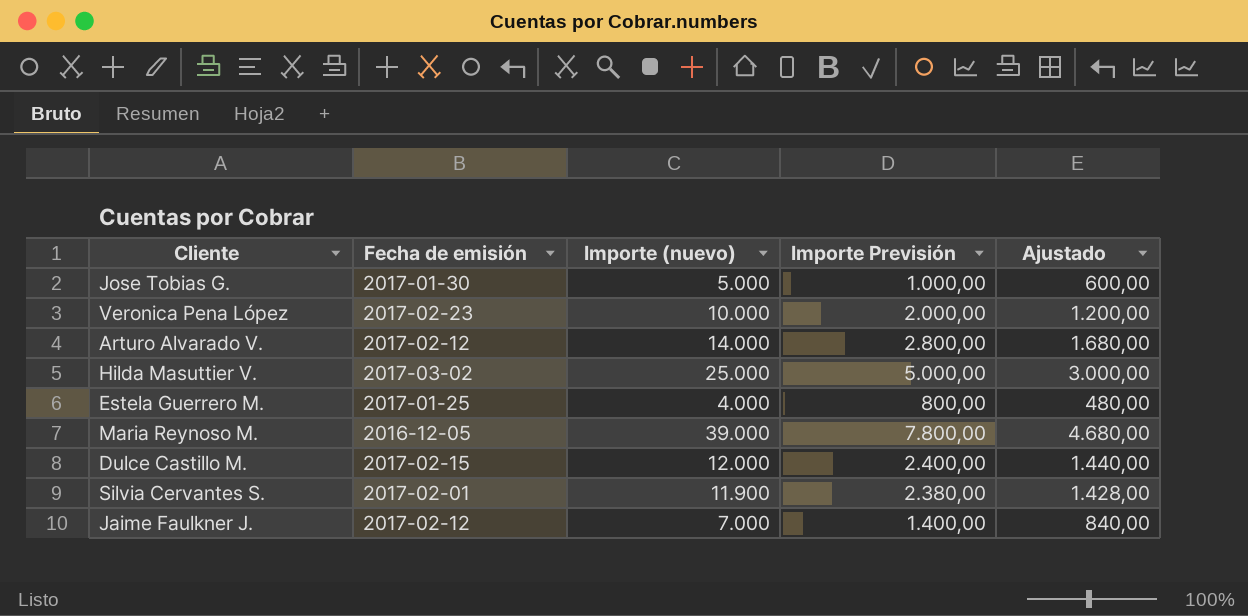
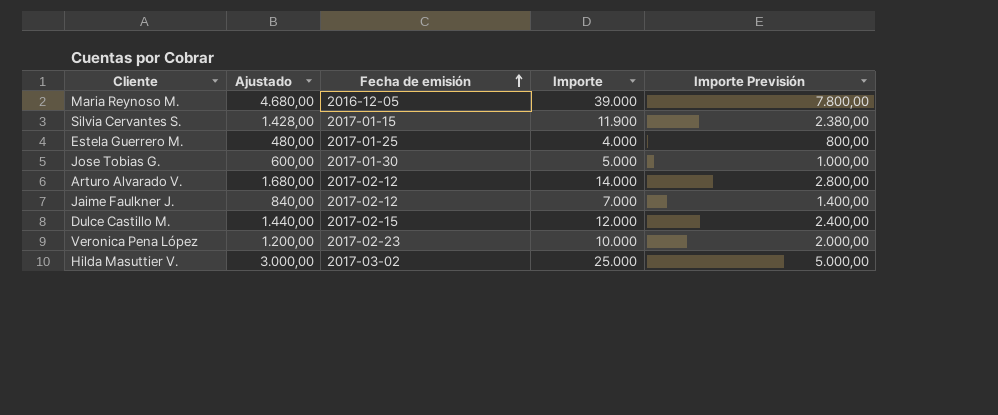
row order: none -> Fecha de emisión ascending
column Ajustado | position: 5 -> 2
column name: Importe (nuevo) -> Importe
Silvia Cervantes S. | Fecha de emisión: 2017-02-01 -> 2017-01-15

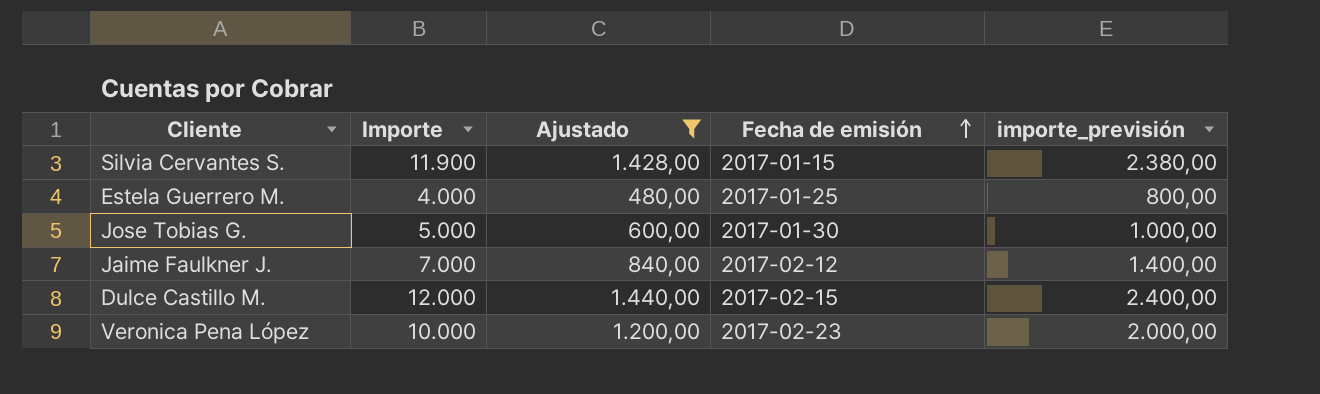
filter: none -> Ajustado <= 1.440,00
column Importe | position: 4 -> 2
column name: Importe Previsión -> importe_previsión

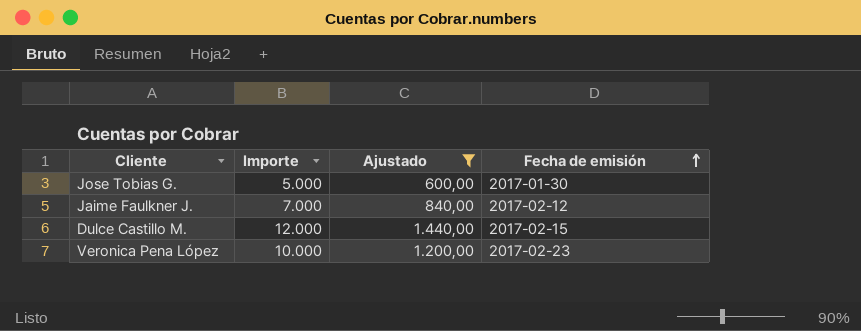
column importe_previsión | formula: [Importe] * 0,2 -> none
row Silvia Cervantes S.: 11.900 | 1.428,00 | 2017-01-15 | 2.380,00 -> none
row Estela Guerrero M.: 4.000 | 480,00 | 2017-01-25 | 800,00 -> none

